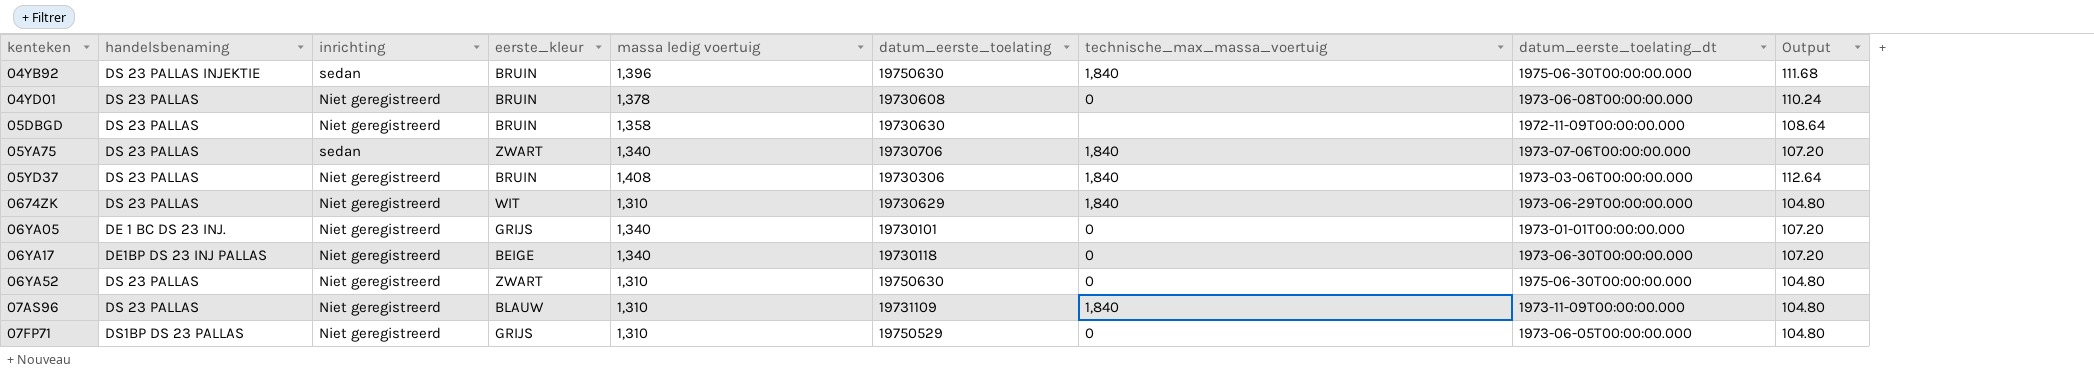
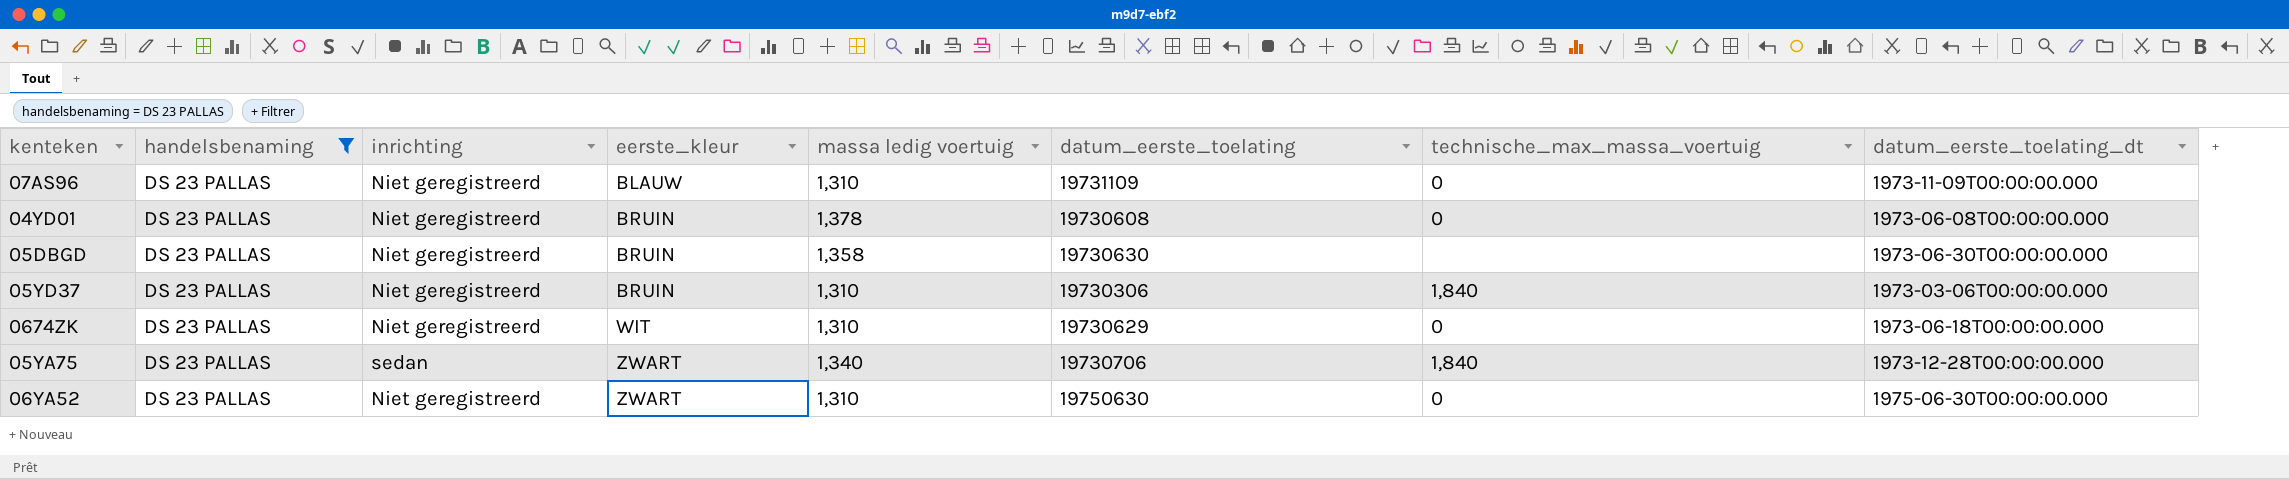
filter: none -> handelsbenaming = DS 23 PALLAS
row order: none -> eerste_kleur ascending
column Output | formula: [massa ledig voertuig] * 0.08 -> none
07AS96 | technische_max_massa_voertuig: 1,840 -> 0
05DBGD | datum_eerste_toelating_dt: 1972-11-09T00:00:00.000 -> 1973-06-30T00:00:00.000
05YD37 | massa ledig voertuig: 1,408 -> 1,310
0674ZK | technische_max_massa_voertuig: 1,840 -> 0
0674ZK | datum_eerste_toelating_dt: 1973-06-29T00:00:00.000 -> 1973-06-18T00:00:00.000
05YA75 | datum_eerste_toelating_dt: 1973-07-06T00:00:00.000 -> 1973-12-28T00:00:00.000

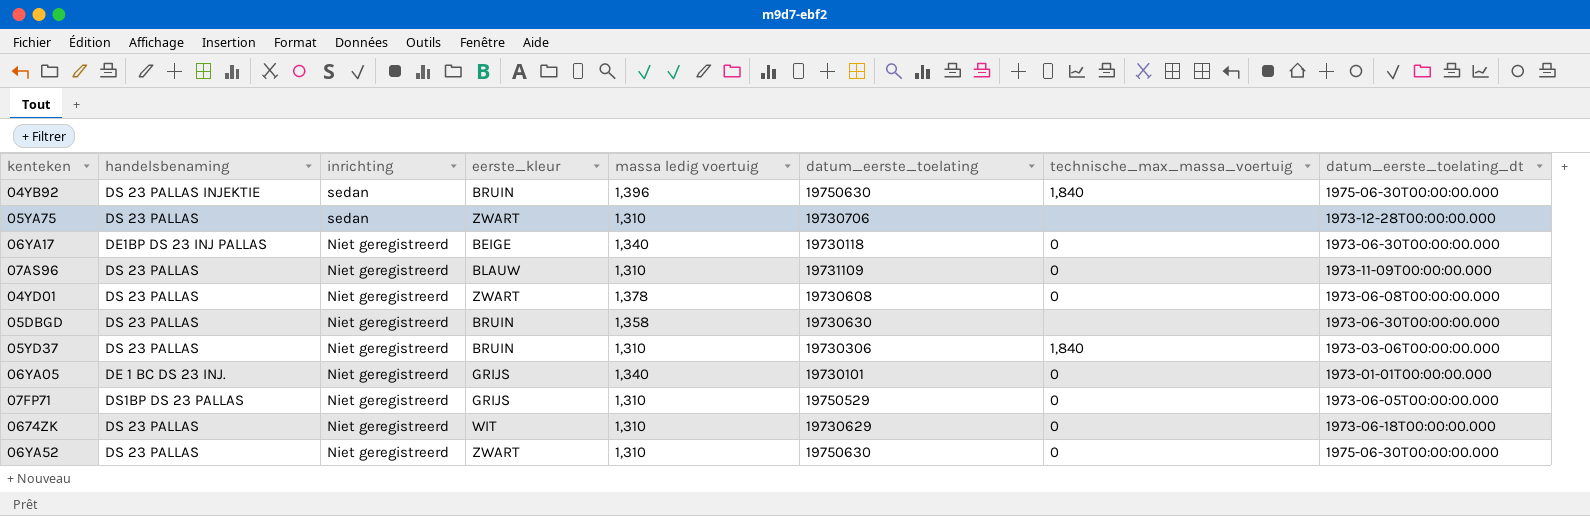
filter: handelsbenaming = DS 23 PALLAS -> none
row order: eerste_kleur ascending -> inrichting descending
05YA75 | massa ledig voertuig: 1,340 -> 1,310
05YA75 | technische_max_massa_voertuig: 1,840 -> none
04YD01 | eerste_kleur: BRUIN -> ZWART

